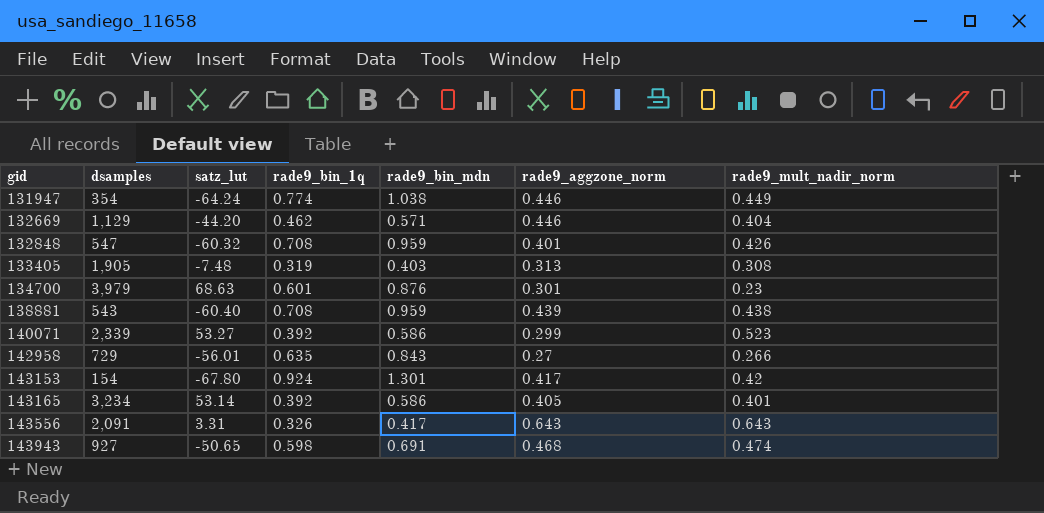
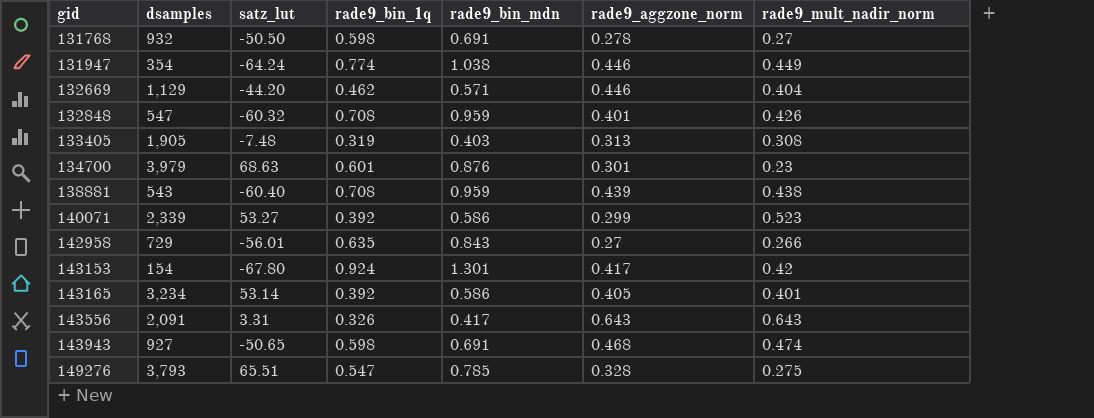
row 131768: none -> 932 | -50.50 | 0.598 | 0.691 | 0.278 | 0.27
row 149276: none -> 3,793 | 65.51 | 0.547 | 0.785 | 0.328 | 0.275

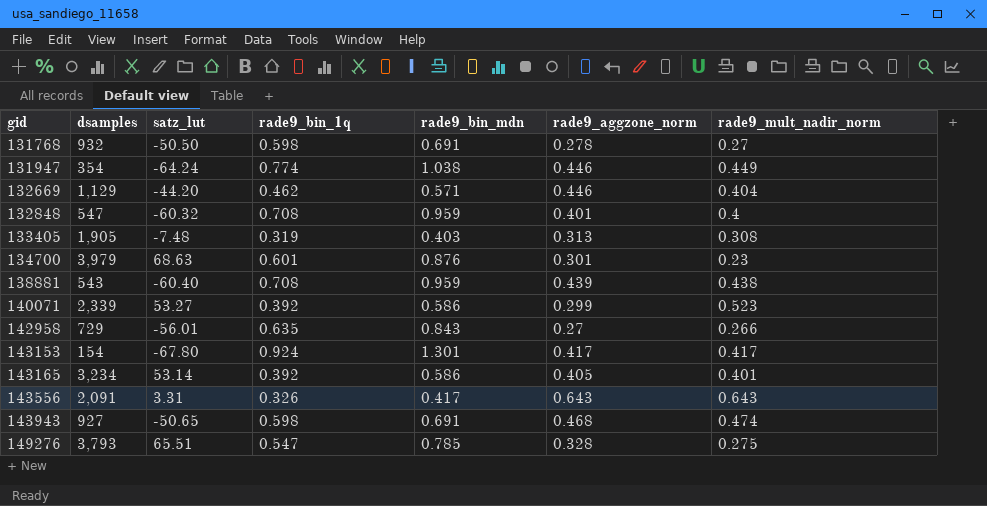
132848 | rade9_mult_nadir_norm: 0.426 -> 0.4
143153 | rade9_mult_nadir_norm: 0.42 -> 0.417

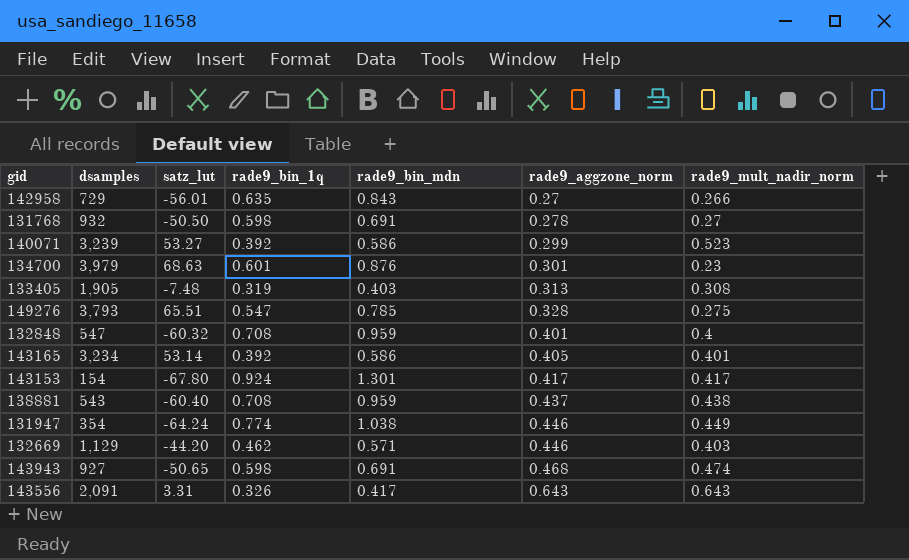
row order: gid ascending -> rade9_aggzone_norm ascending
140071 | dsamples: 2,339 -> 3,239
138881 | rade9_aggzone_norm: 0.439 -> 0.437
132669 | rade9_mult_nadir_norm: 0.404 -> 0.403

